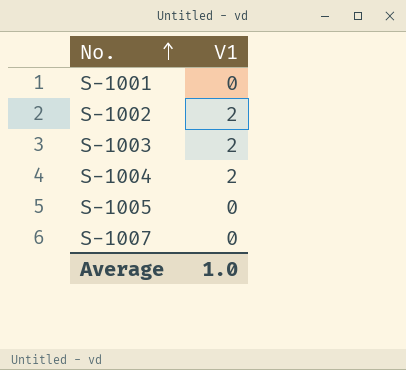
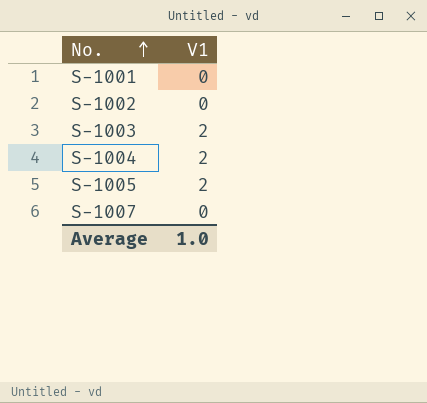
S-1002 | V1: 2 -> 0
S-1005 | V1: 0 -> 2

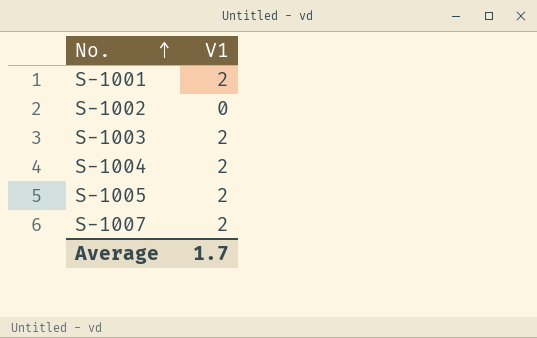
S-1001 | V1: 0 -> 2
S-1007 | V1: 0 -> 2
Average | V1: 1.0 -> 1.7

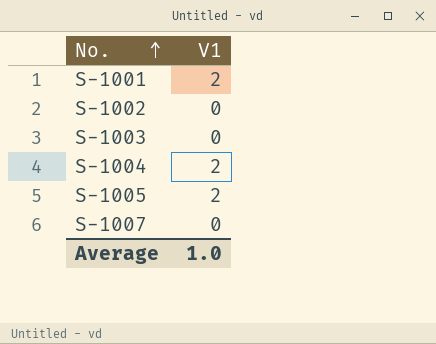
S-1003 | V1: 2 -> 0
S-1007 | V1: 2 -> 0
Average | V1: 1.7 -> 1.0

